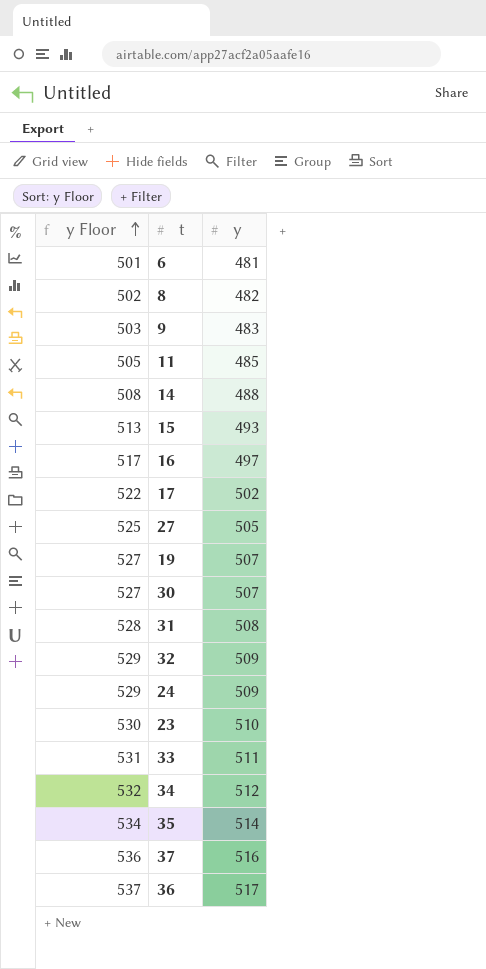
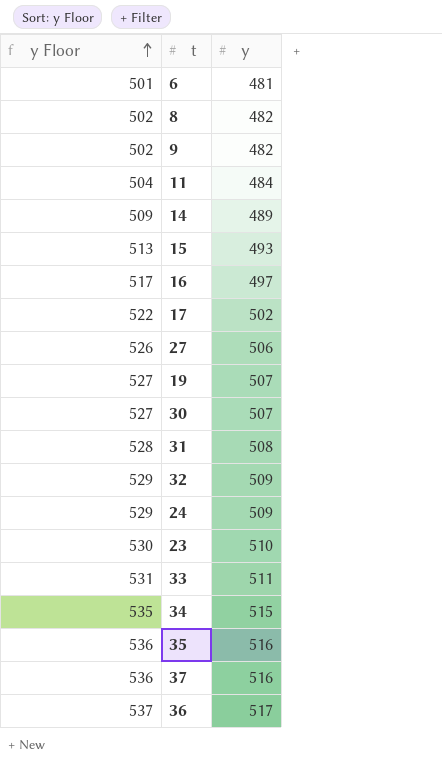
9 | y Floor: 503 -> 502
9 | y: 483 -> 482
11 | y Floor: 505 -> 504
11 | y: 485 -> 484
14 | y Floor: 508 -> 509
14 | y: 488 -> 489
27 | y Floor: 525 -> 526
27 | y: 505 -> 506
34 | y Floor: 532 -> 535
34 | y: 512 -> 515
35 | y Floor: 534 -> 536
35 | y: 514 -> 516

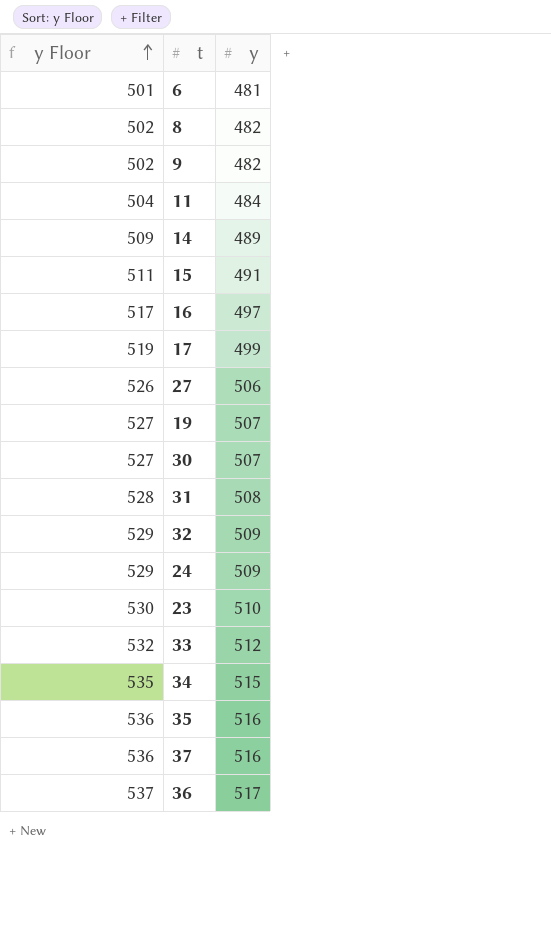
15 | y Floor: 513 -> 511
15 | y: 493 -> 491
17 | y Floor: 522 -> 519
17 | y: 502 -> 499
33 | y Floor: 531 -> 532
33 | y: 511 -> 512

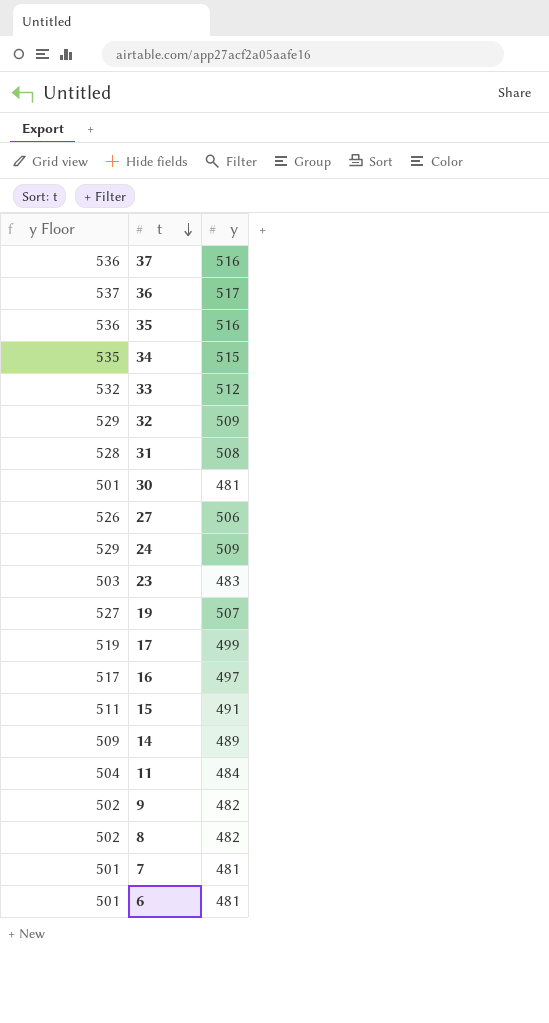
row order: y Floor ascending -> t descending
30 | y Floor: 527 -> 501
30 | y: 507 -> 481
23 | y Floor: 530 -> 503
23 | y: 510 -> 483
row 7: none -> 501 | 481

